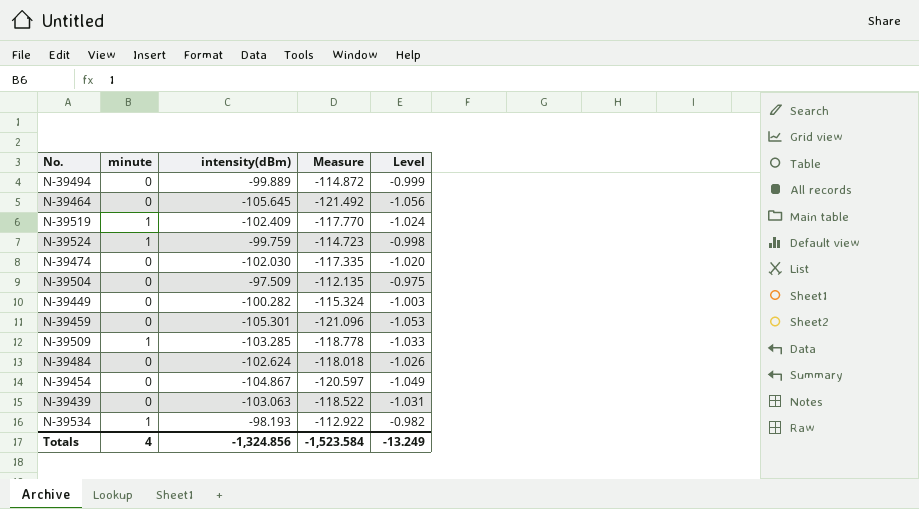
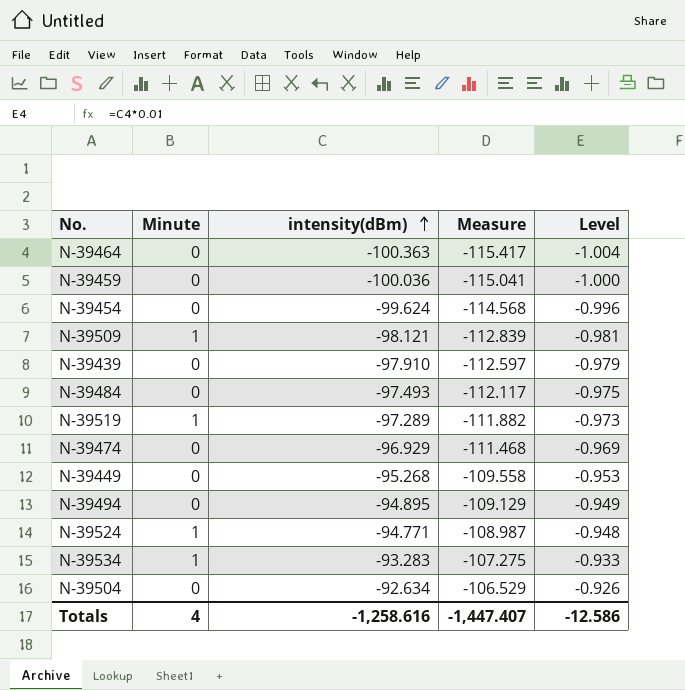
row order: none -> intensity(dBm) ascending
column name: minute -> Minute
N-39464 | intensity(dBm): -105.645 -> -100.363
N-39464 | Measure: -121.492 -> -115.417
N-39464 | Level: -1.056 -> -1.004
N-39459 | intensity(dBm): -105.301 -> -100.036
N-39459 | Measure: -121.096 -> -115.041
N-39459 | Level: -1.053 -> -1.000
N-39454 | intensity(dBm): -104.867 -> -99.624
N-39454 | Measure: -120.597 -> -114.568
N-39454 | Level: -1.049 -> -0.996
N-39509 | intensity(dBm): -103.285 -> -98.121
N-39509 | Measure: -118.778 -> -112.839
N-39509 | Level: -1.033 -> -0.981
N-39439 | intensity(dBm): -103.063 -> -97.910
N-39439 | Measure: -118.522 -> -112.597
N-39439 | Level: -1.031 -> -0.979
N-39484 | intensity(dBm): -102.624 -> -97.493
N-39484 | Measure: -118.018 -> -112.117
N-39484 | Level: -1.026 -> -0.975
N-39519 | intensity(dBm): -102.409 -> -97.289
N-39519 | Measure: -117.770 -> -111.882
N-39519 | Level: -1.024 -> -0.973
N-39474 | intensity(dBm): -102.030 -> -96.929
N-39474 | Measure: -117.335 -> -111.468
N-39474 | Level: -1.020 -> -0.969
N-39449 | intensity(dBm): -100.282 -> -95.268
N-39449 | Measure: -115.324 -> -109.558
N-39449 | Level: -1.003 -> -0.953
N-39494 | intensity(dBm): -99.889 -> -94.895
N-39494 | Measure: -114.872 -> -109.129
N-39494 | Level: -0.999 -> -0.949
N-39524 | intensity(dBm): -99.759 -> -94.771
N-39524 | Measure: -114.723 -> -108.987
N-39524 | Level: -0.998 -> -0.948
N-39534 | intensity(dBm): -98.193 -> -93.283
N-39534 | Measure: -112.922 -> -107.275
N-39534 | Level: -0.982 -> -0.933
N-39504 | intensity(dBm): -97.509 -> -92.634
N-39504 | Measure: -112.135 -> -106.529
N-39504 | Level: -0.975 -> -0.926
Totals | intensity(dBm): -1,324.856 -> -1,258.616
Totals | Measure: -1,523.584 -> -1,447.407
Totals | Level: -13.249 -> -12.586

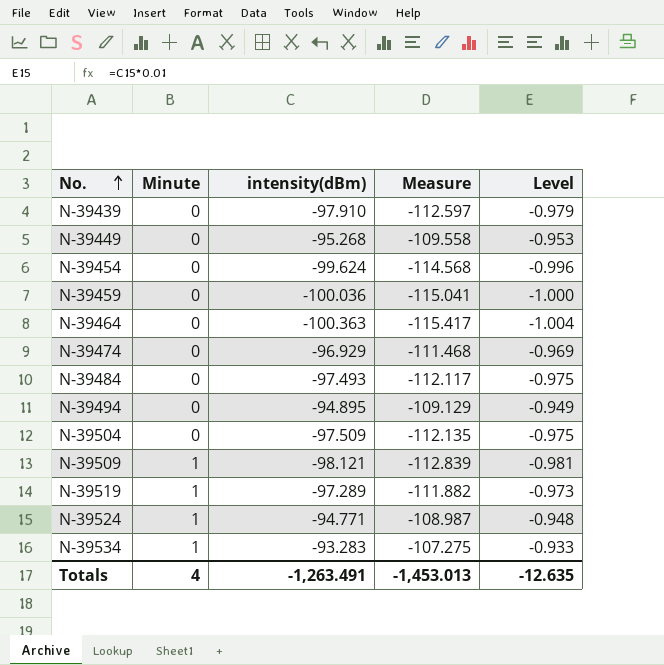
row order: intensity(dBm) ascending -> No. ascending
N-39504 | intensity(dBm): -92.634 -> -97.509
N-39504 | Measure: -106.529 -> -112.135
N-39504 | Level: -0.926 -> -0.975
Totals | intensity(dBm): -1,258.616 -> -1,263.491
Totals | Measure: -1,447.407 -> -1,453.013
Totals | Level: -12.586 -> -12.635

